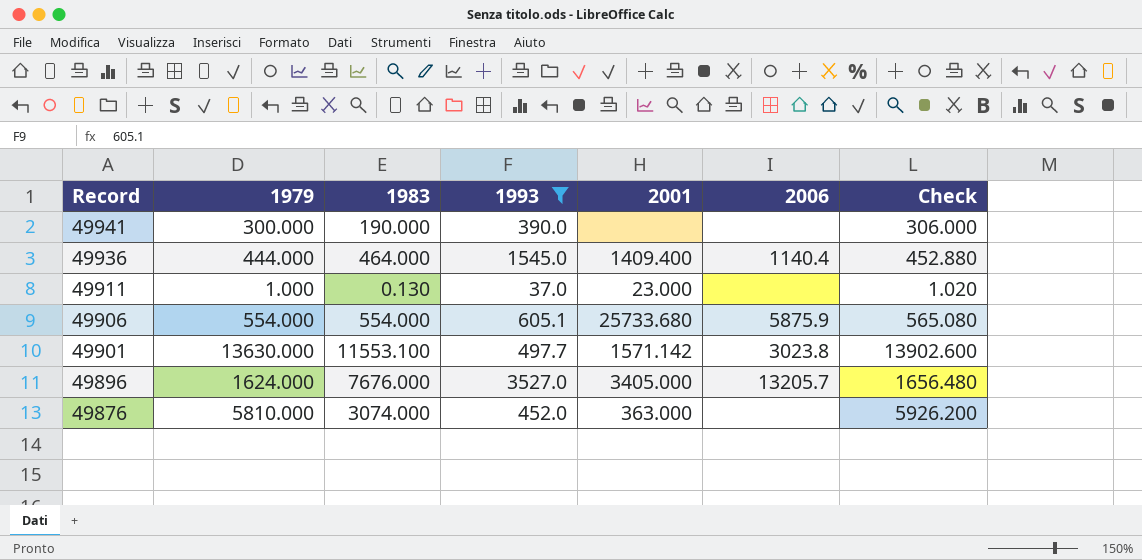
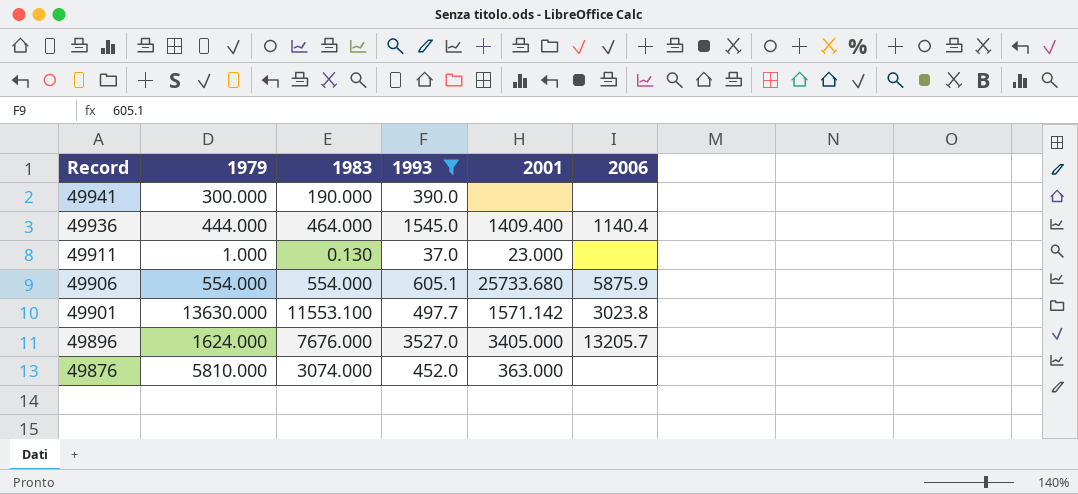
column Check | formula: [1979] * 1.02 -> none

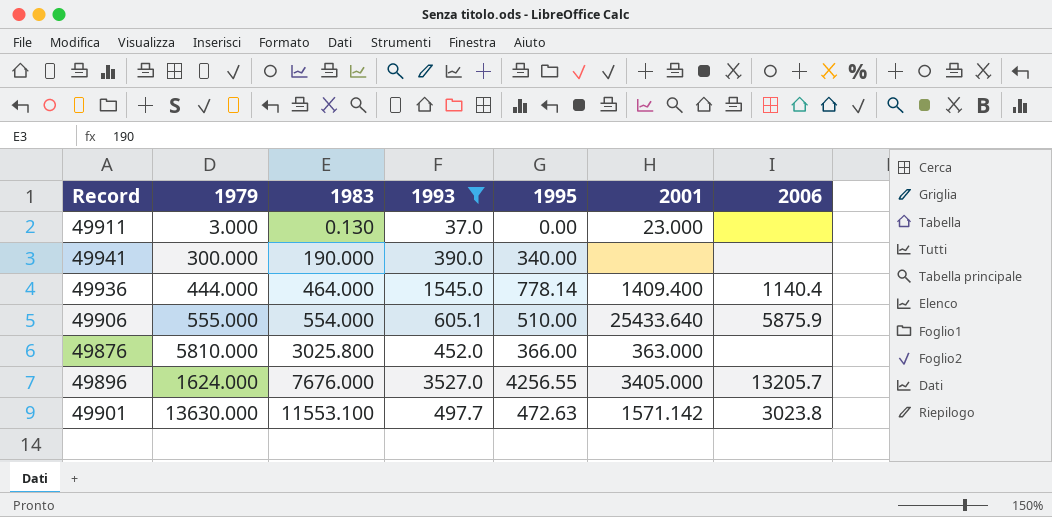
row order: Record descending -> 1983 ascending
column 1995 | position: none -> 5
49911 | 1979: 1.000 -> 3.000
49906 | 1979: 554.000 -> 555.000
49906 | 2001: 25733.680 -> 25433.640
49876 | 1983: 3074.000 -> 3025.800

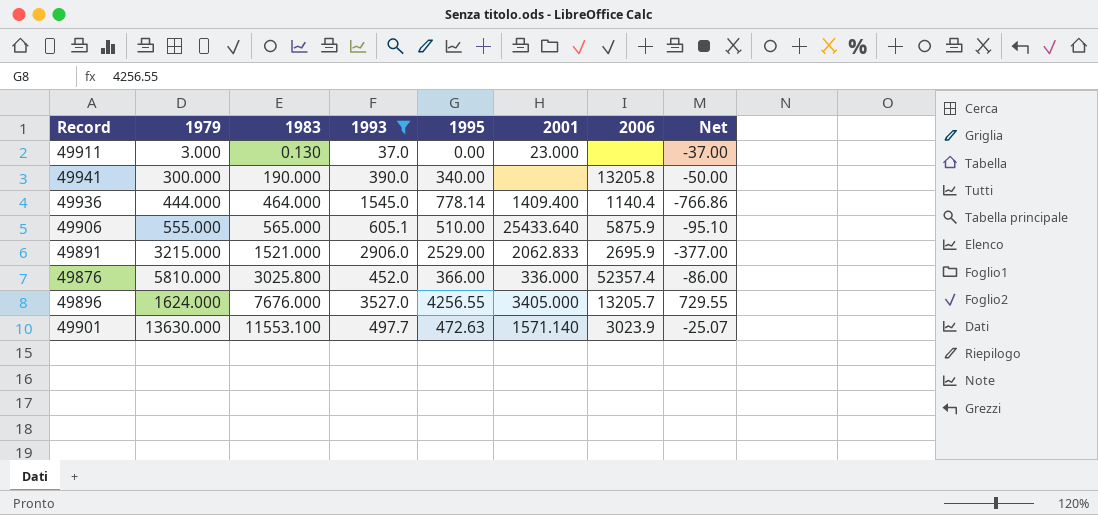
column Net | formula: none -> [1995] - [1993]
49941 | 2006: none -> 13205.8
49906 | 1983: 554.000 -> 565.000
row 49891: none -> 3215.000 | 1521.000 | 2906.0 | 2529.00 | 2062.833 | 2695.9 | -377.00
49876 | 2001: 363.000 -> 336.000
49876 | 2006: none -> 52357.4
49901 | 2001: 1571.142 -> 1571.140
49901 | 2006: 3023.8 -> 3023.9

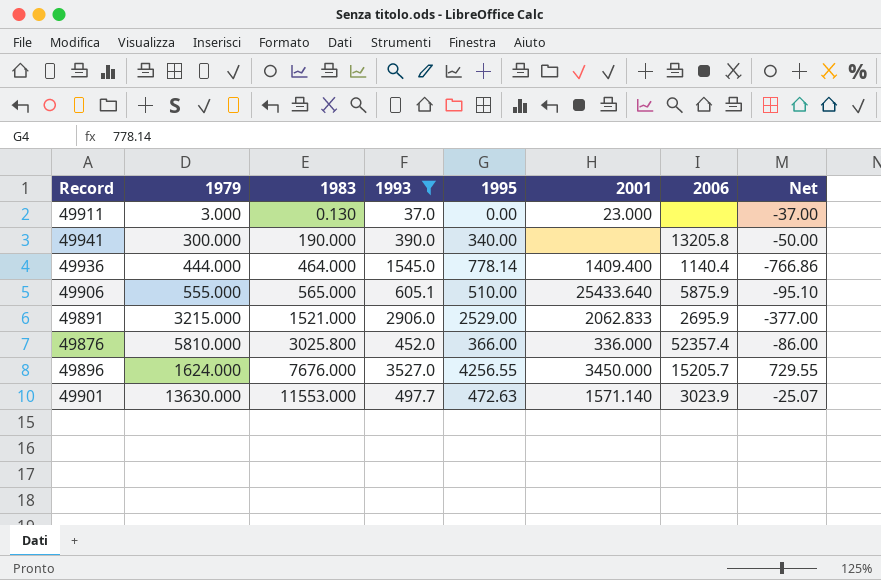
49896 | 2001: 3405.000 -> 3450.000
49896 | 2006: 13205.7 -> 15205.7
49901 | 1983: 11553.100 -> 11553.000

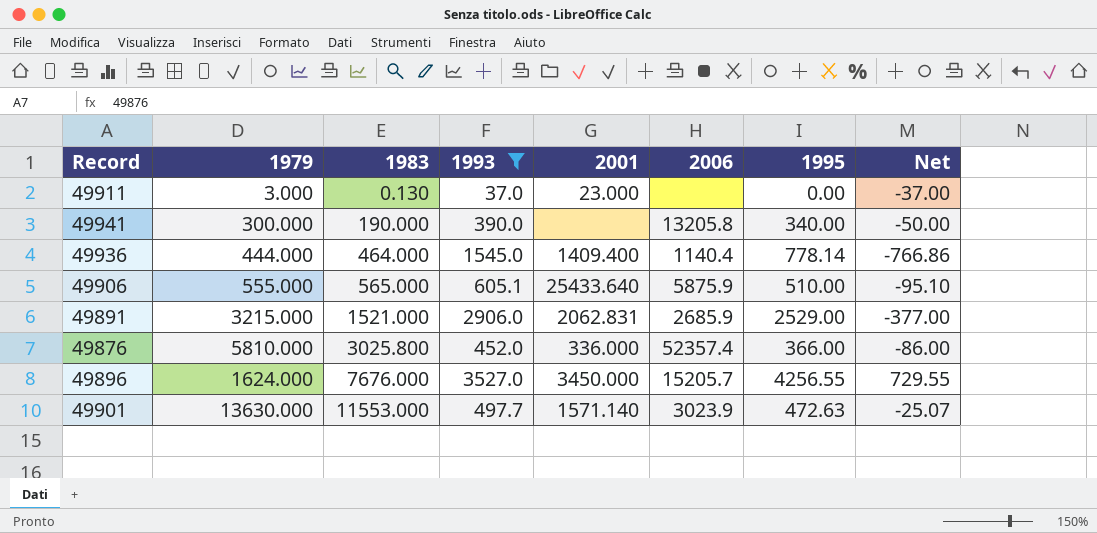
column 1995 | position: 5 -> 7
49891 | 2001: 2062.833 -> 2062.831
49891 | 2006: 2695.9 -> 2685.9

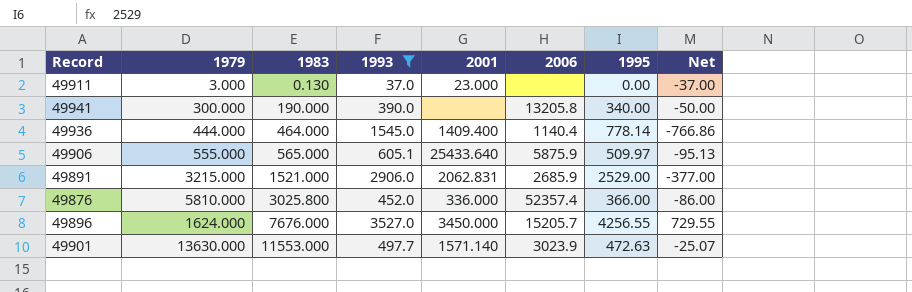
49906 | 1995: 510.00 -> 509.97
49906 | Net: -95.10 -> -95.13

